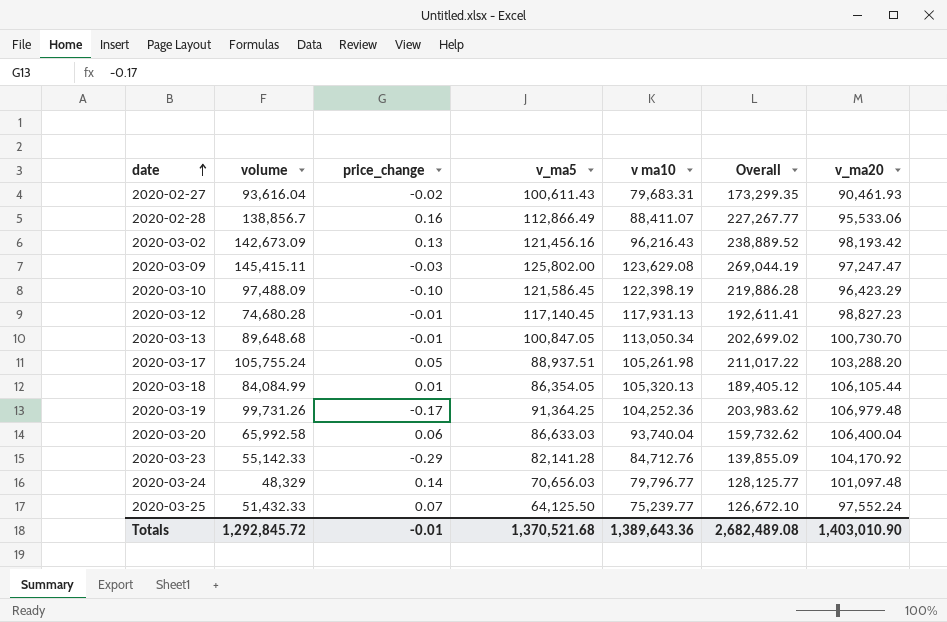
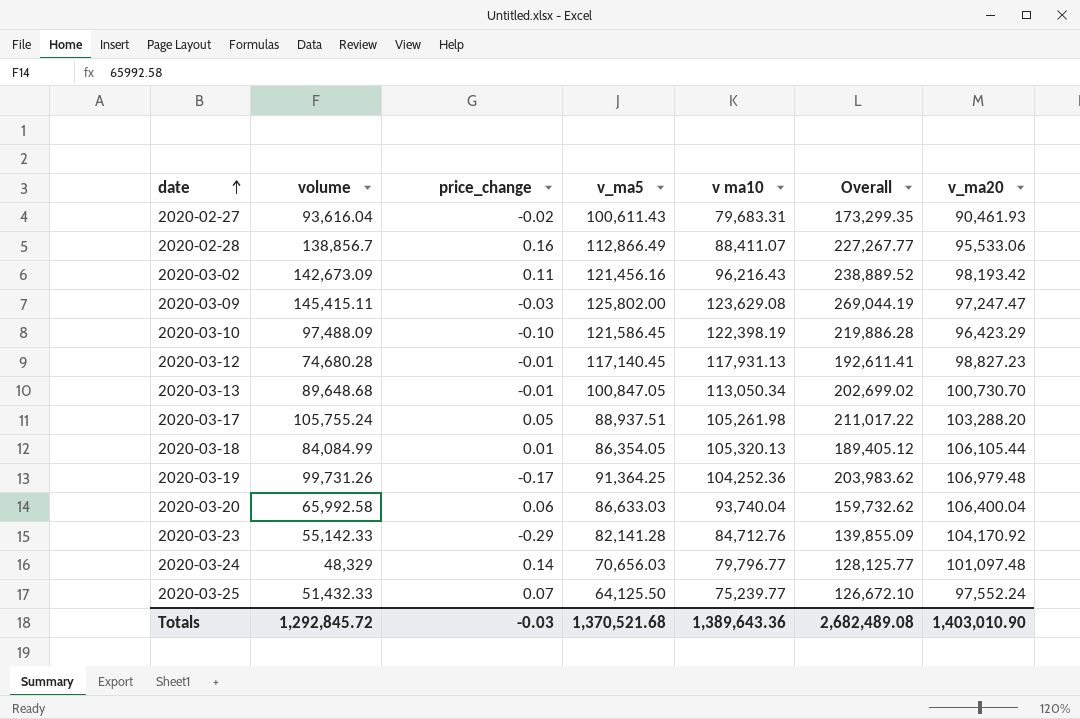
2020-03-02 | price_change: 0.13 -> 0.11
Totals | price_change: -0.01 -> -0.03

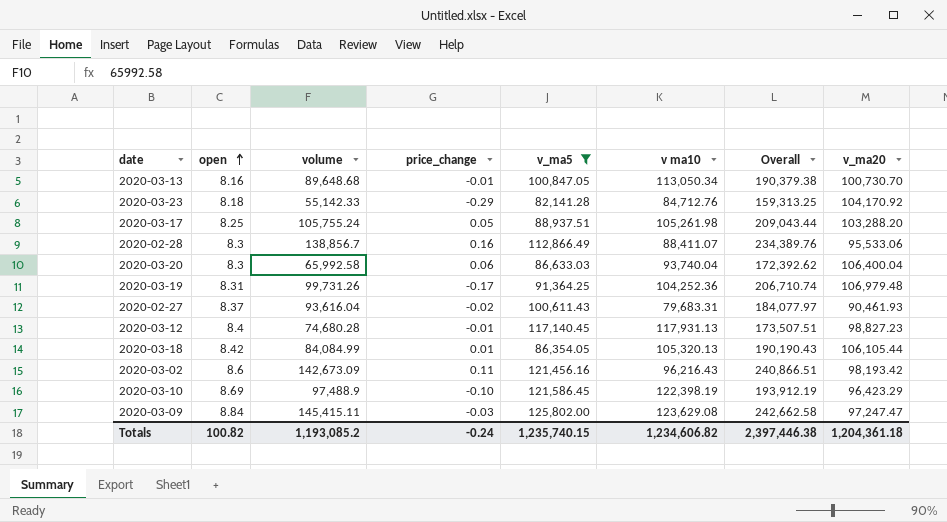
filter: none -> v_ma5 >= 82,141.28
row order: date ascending -> open ascending
column open | position: none -> 2
column Overall | formula: [volume] + [v ma10] -> [volume] + [v_ma20]
2020-03-10 | volume: 97,488.09 -> 97,488.9
Totals | volume: 1,292,845.72 -> 1,193,085.2
Totals | price_change: -0.03 -> -0.24
Totals | v_ma5: 1,370,521.68 -> 1,235,740.15
Totals | v ma10: 1,389,643.36 -> 1,234,606.82
Totals | Overall: 2,682,489.08 -> 2,397,446.38
Totals | v_ma20: 1,403,010.90 -> 1,204,361.18

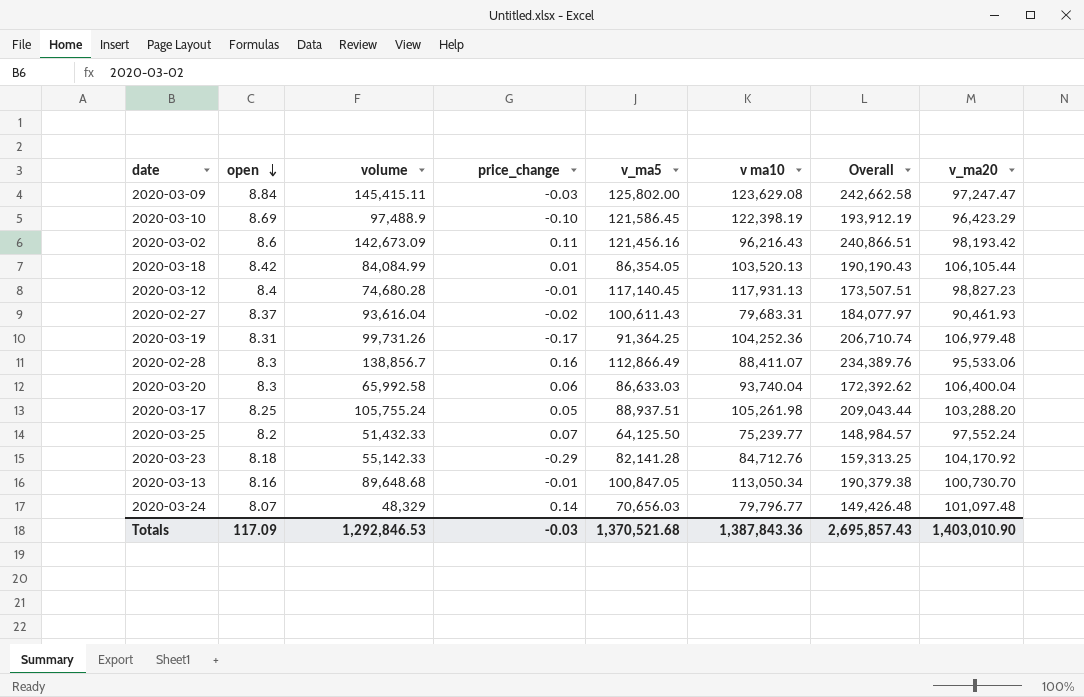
filter: v_ma5 >= 82,141.28 -> none
row order: open ascending -> open descending
2020-03-18 | v ma10: 105,320.13 -> 103,520.13
Totals | open: 100.82 -> 117.09
Totals | volume: 1,193,085.2 -> 1,292,846.53
Totals | price_change: -0.24 -> -0.03
Totals | v_ma5: 1,235,740.15 -> 1,370,521.68
Totals | v ma10: 1,234,606.82 -> 1,387,843.36
Totals | Overall: 2,397,446.38 -> 2,695,857.43
Totals | v_ma20: 1,204,361.18 -> 1,403,010.90

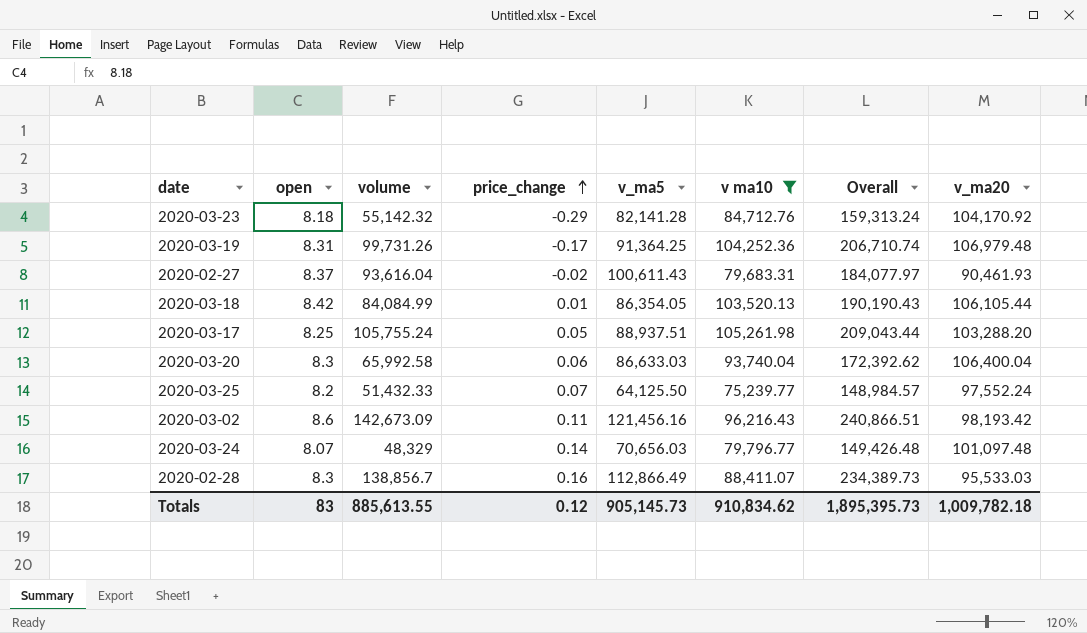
filter: none -> v ma10 <= 105,261.98
row order: open descending -> price_change ascending
2020-03-23 | volume: 55,142.33 -> 55,142.32
2020-03-23 | Overall: 159,313.25 -> 159,313.24
2020-02-28 | Overall: 234,389.76 -> 234,389.73
2020-02-28 | v_ma20: 95,533.06 -> 95,533.03
Totals | open: 117.09 -> 83
Totals | volume: 1,292,846.53 -> 885,613.55
Totals | price_change: -0.03 -> 0.12
Totals | v_ma5: 1,370,521.68 -> 905,145.73
Totals | v ma10: 1,387,843.36 -> 910,834.62
Totals | Overall: 2,695,857.43 -> 1,895,395.73
Totals | v_ma20: 1,403,010.90 -> 1,009,782.18

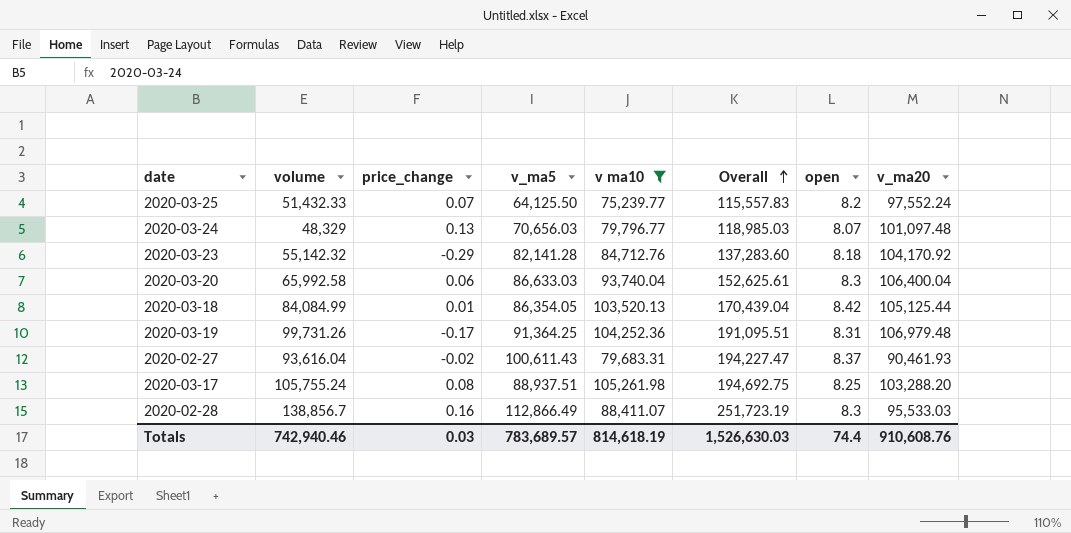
row order: price_change ascending -> Overall ascending
column Overall | formula: [volume] + [v_ma20] -> [volume] + [v_ma5]
column open | position: 2 -> 7
row 2020-03-02: 8.6 | 142,673.09 | 0.11 | 121,456.16 | 96,216.43 | 240,866.51 | 98,193.42 -> none
2020-03-24 | price_change: 0.14 -> 0.13
2020-03-18 | v_ma20: 106,105.44 -> 105,125.44
2020-03-17 | price_change: 0.05 -> 0.08
Totals | volume: 885,613.55 -> 742,940.46
Totals | price_change: 0.12 -> 0.03
Totals | v_ma5: 905,145.73 -> 783,689.57
Totals | v ma10: 910,834.62 -> 814,618.19
Totals | Overall: 1,895,395.73 -> 1,526,630.03
Totals | open: 83 -> 74.4
Totals | v_ma20: 1,009,782.18 -> 910,608.76

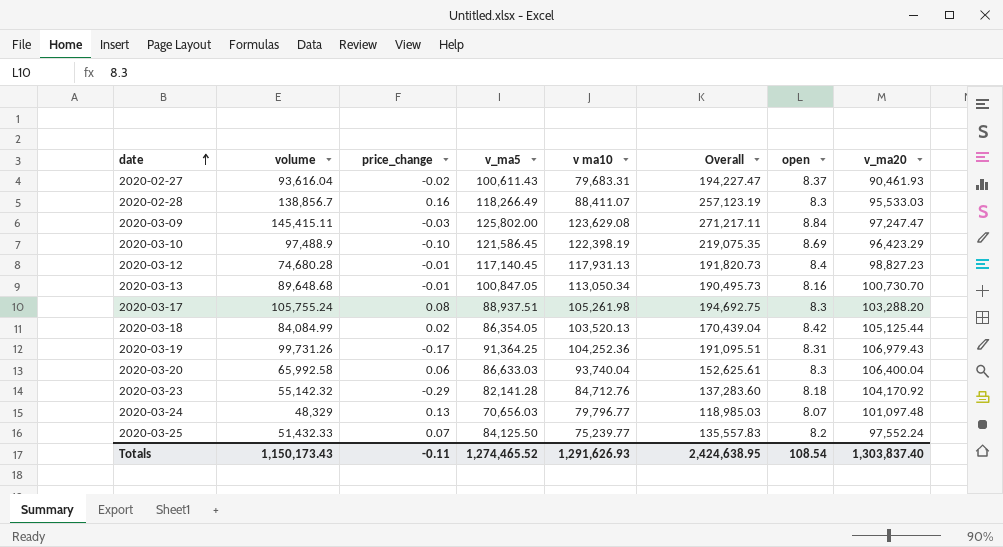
filter: v ma10 <= 105,261.98 -> none
row order: Overall ascending -> date ascending
2020-02-28 | v_ma5: 112,866.49 -> 118,266.49
2020-02-28 | Overall: 251,723.19 -> 257,123.19
2020-03-17 | open: 8.25 -> 8.3
2020-03-18 | price_change: 0.01 -> 0.02
2020-03-19 | v_ma20: 106,979.48 -> 106,979.43
2020-03-25 | v_ma5: 64,125.50 -> 84,125.50
2020-03-25 | Overall: 115,557.83 -> 135,557.83
Totals | volume: 742,940.46 -> 1,150,173.43
Totals | price_change: 0.03 -> -0.11
Totals | v_ma5: 783,689.57 -> 1,274,465.52
Totals | v ma10: 814,618.19 -> 1,291,626.93
Totals | Overall: 1,526,630.03 -> 2,424,638.95
Totals | open: 74.4 -> 108.54
Totals | v_ma20: 910,608.76 -> 1,303,837.40

